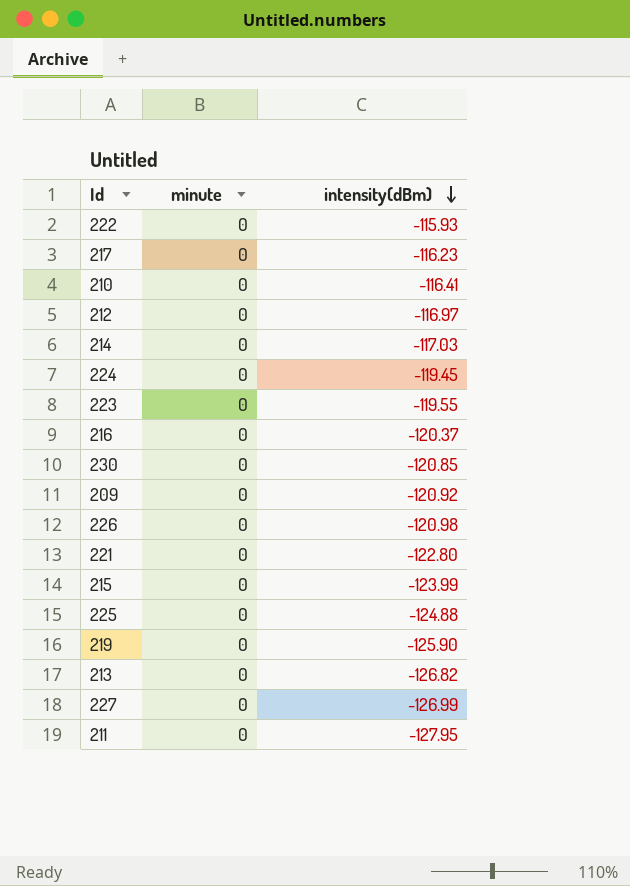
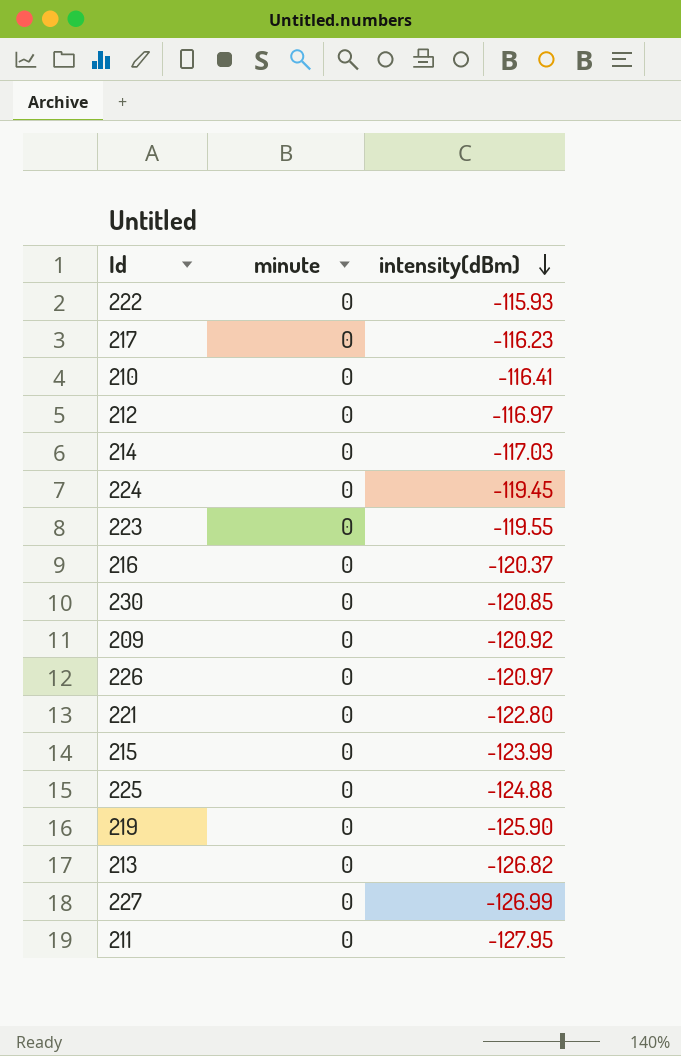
226 | intensity(dBm): -120.98 -> -120.97

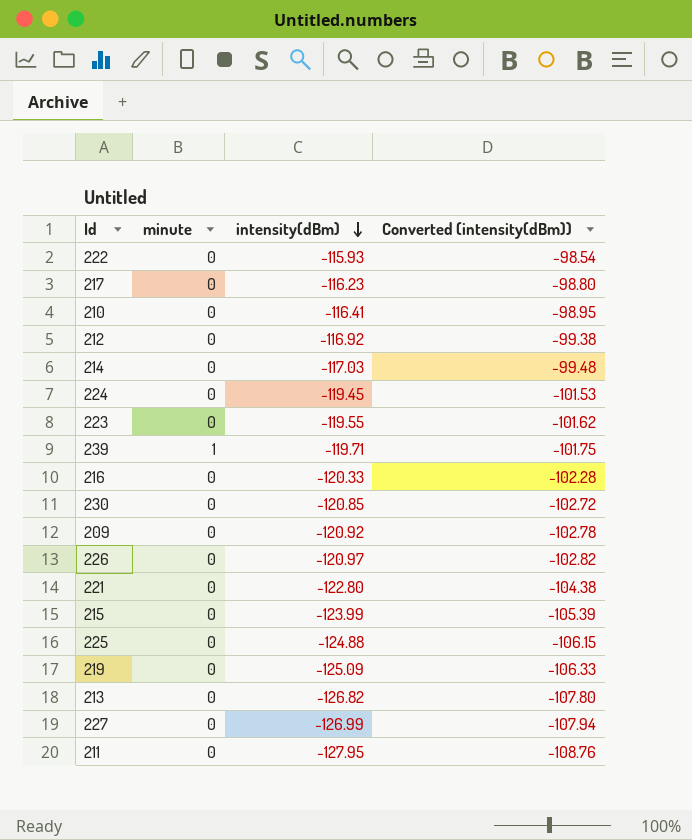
column Converted (intensity(dBm)) | formula: none -> [intensity(dBm)] * 0.85
212 | intensity(dBm): -116.97 -> -116.92
row 239: none -> 1 | -119.71 | -101.75
216 | intensity(dBm): -120.37 -> -120.33
219 | intensity(dBm): -125.90 -> -125.09

